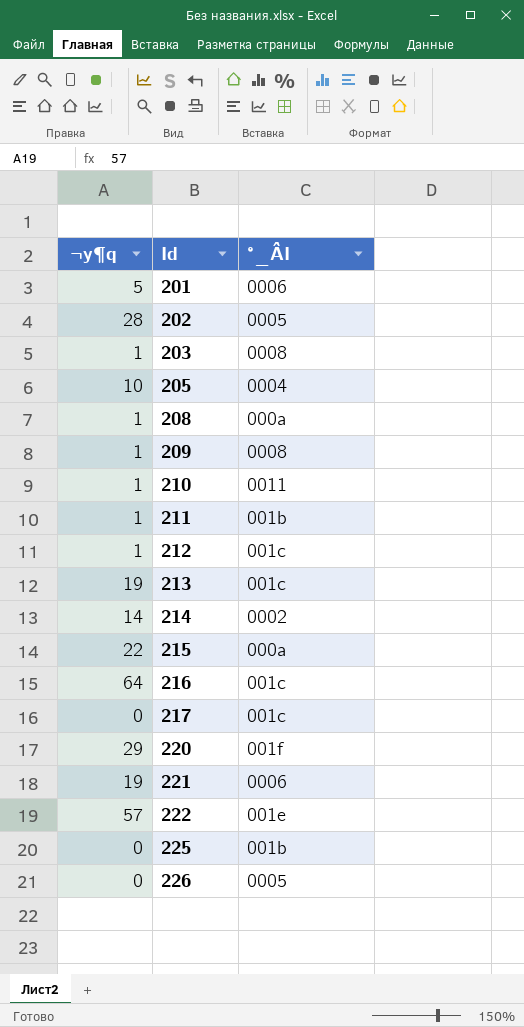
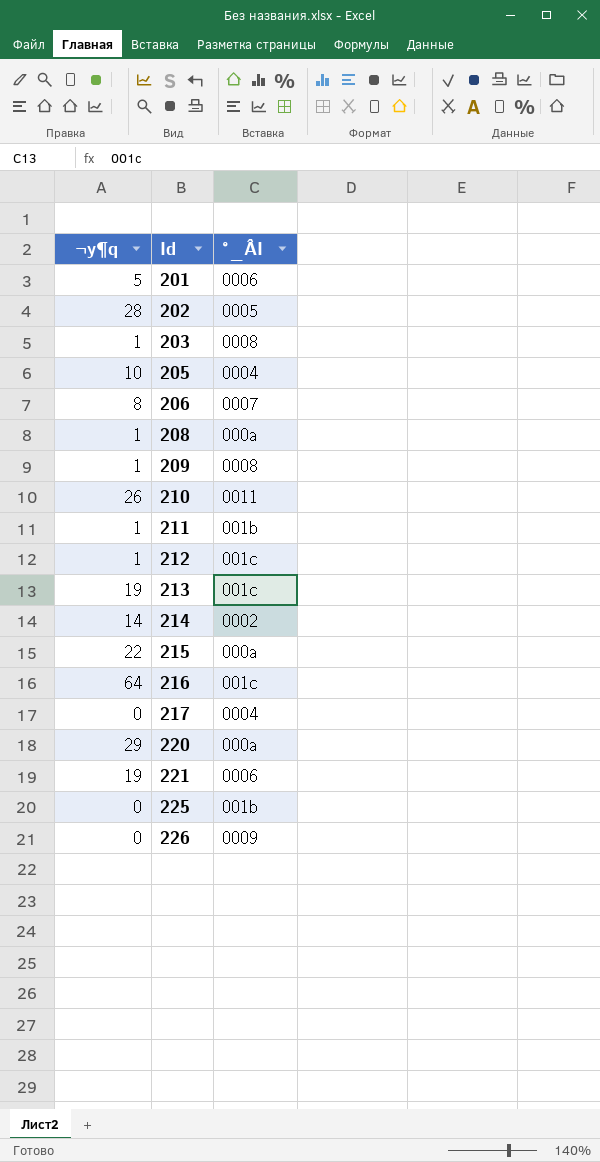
row 222: 57 | 001e -> none
row 206: none -> 8 | 0007
210 | ¬y¶q: 1 -> 26
217 | °_ÂI: 001c -> 0004
220 | °_ÂI: 001f -> 000a
226 | °_ÂI: 0005 -> 0009

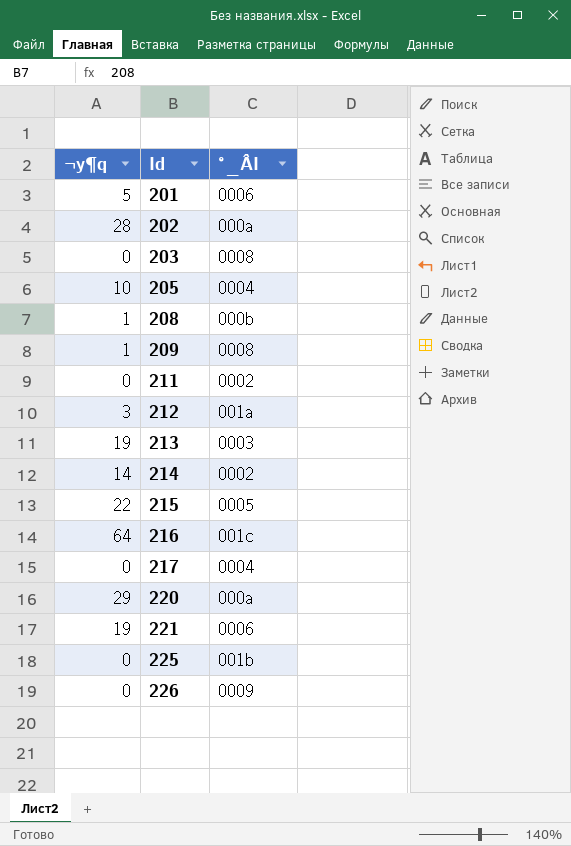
row 206: 8 | 0007 -> none
row 210: 26 | 0011 -> none
202 | °_ÂI: 0005 -> 000a
203 | ¬y¶q: 1 -> 0
208 | °_ÂI: 000a -> 000b
211 | ¬y¶q: 1 -> 0
211 | °_ÂI: 001b -> 0002
212 | ¬y¶q: 1 -> 3
212 | °_ÂI: 001c -> 001a
213 | °_ÂI: 001c -> 0003
215 | °_ÂI: 000a -> 0005

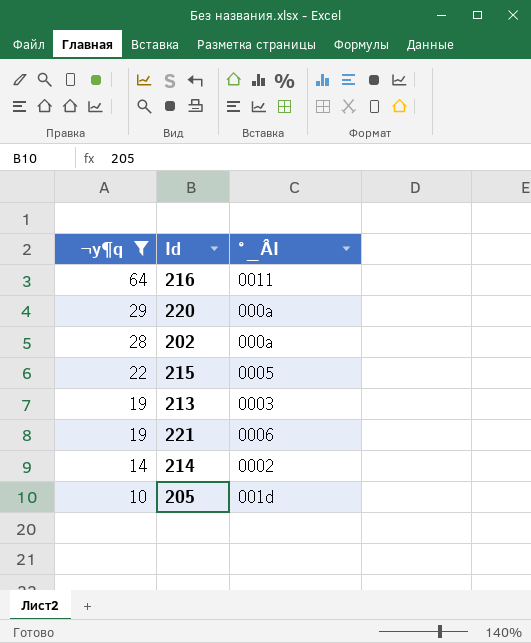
filter: none -> ¬y¶q >= 10
row order: Id ascending -> ¬y¶q descending
216 | °_ÂI: 001c -> 0011
205 | °_ÂI: 0004 -> 001d

